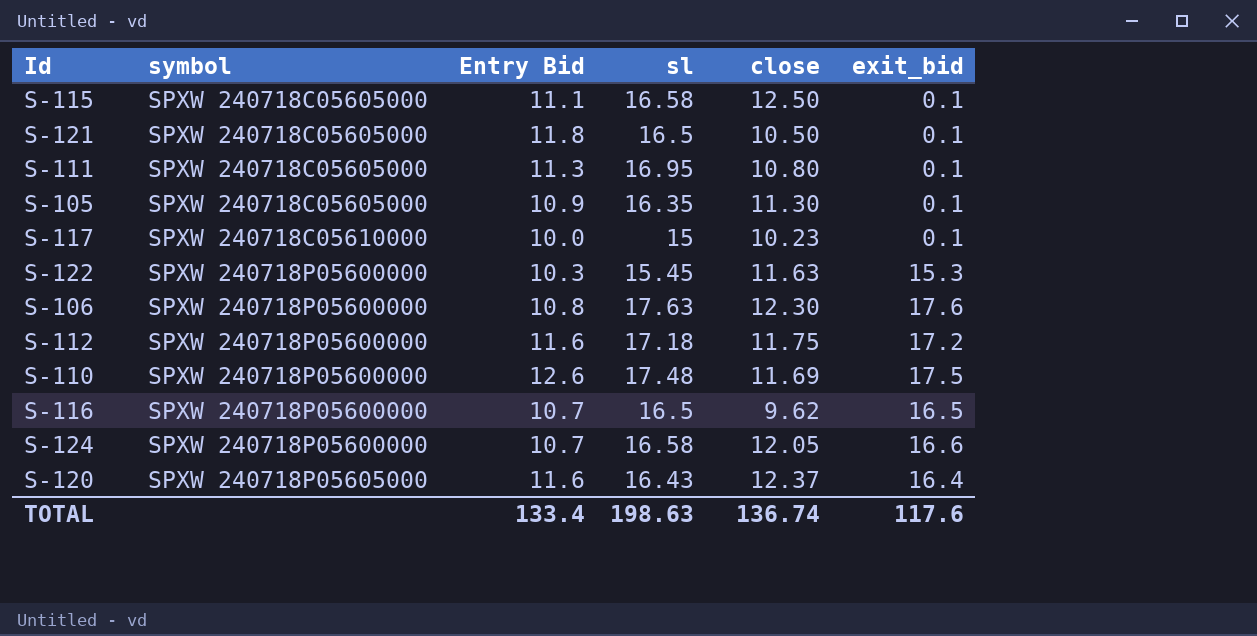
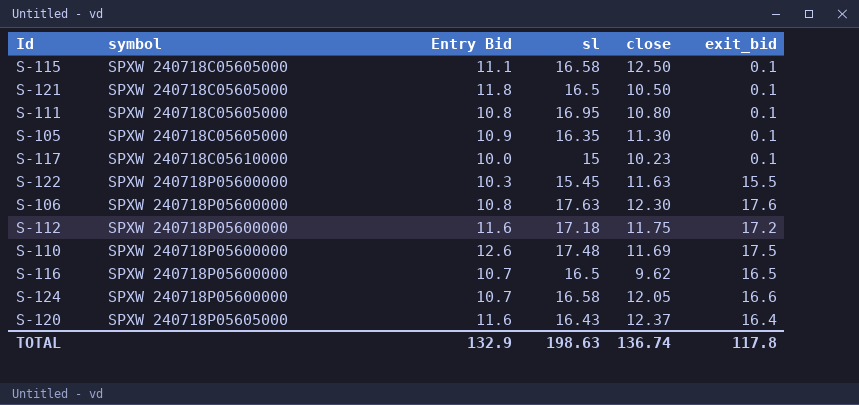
S-111 | Entry Bid: 11.3 -> 10.8
S-122 | exit_bid: 15.3 -> 15.5
TOTAL | Entry Bid: 133.4 -> 132.9
TOTAL | exit_bid: 117.6 -> 117.8

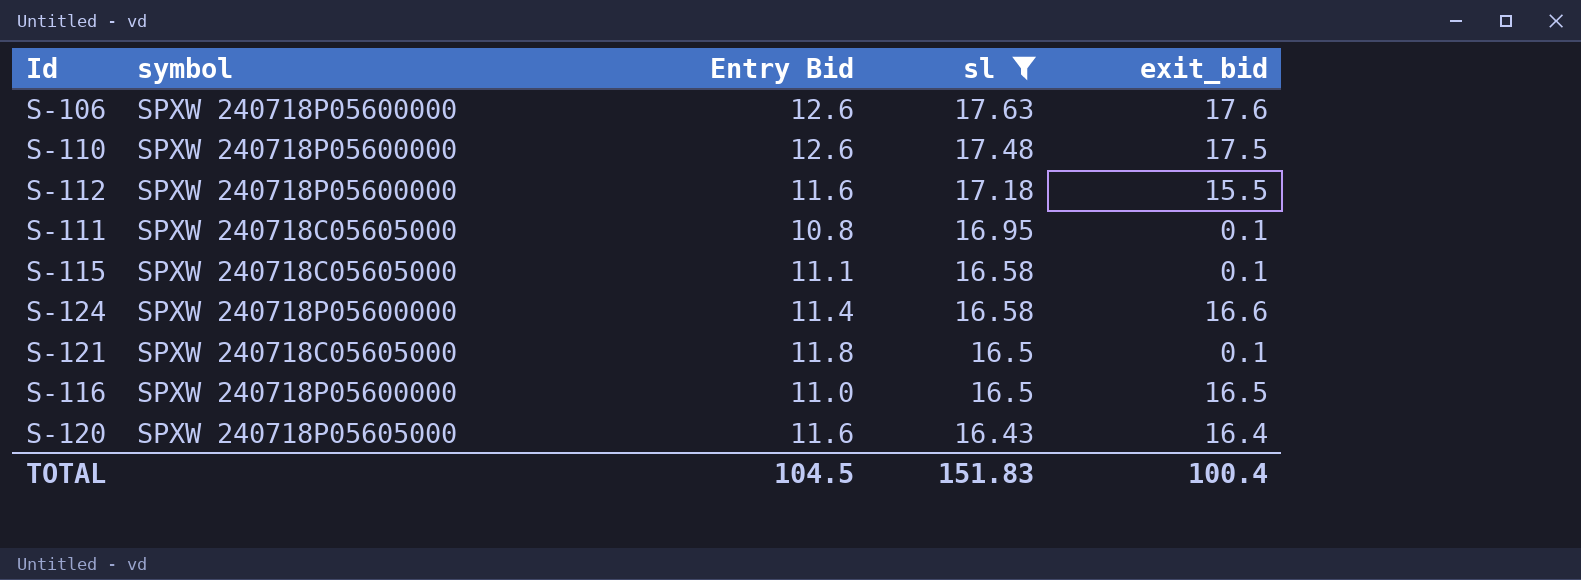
filter: none -> sl >= 16.43
row order: symbol ascending -> sl descending
column close | position: 5 -> none
S-106 | Entry Bid: 10.8 -> 12.6
S-112 | exit_bid: 17.2 -> 15.5
S-124 | Entry Bid: 10.7 -> 11.4
S-116 | Entry Bid: 10.7 -> 11.0
TOTAL | Entry Bid: 132.9 -> 104.5
TOTAL | sl: 198.63 -> 151.83
TOTAL | exit_bid: 117.8 -> 100.4

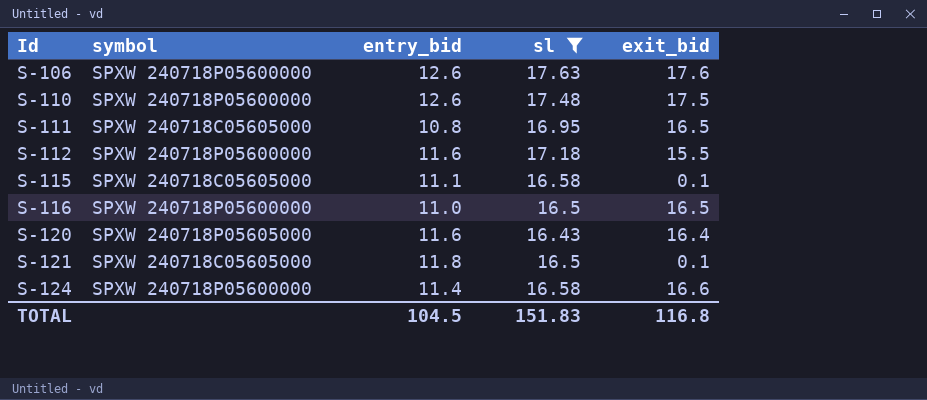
row order: sl descending -> Id ascending
column name: Entry Bid -> entry_bid
S-111 | exit_bid: 0.1 -> 16.5
TOTAL | exit_bid: 100.4 -> 116.8

